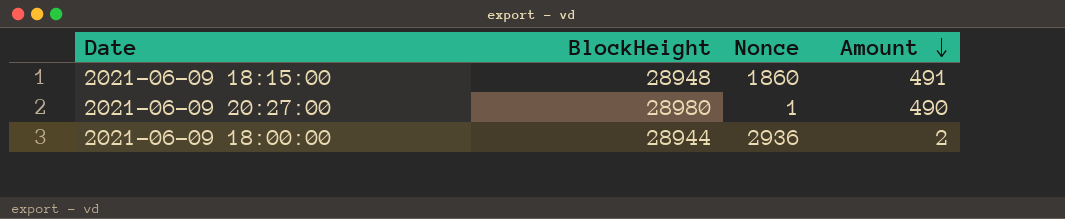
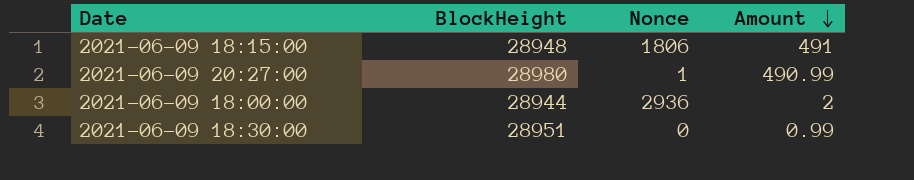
2021-06-09 18:15:00 | Nonce: 1860 -> 1806
2021-06-09 20:27:00 | Amount: 490 -> 490.99
row 2021-06-09 18:30:00: none -> 28951 | 0 | 0.99

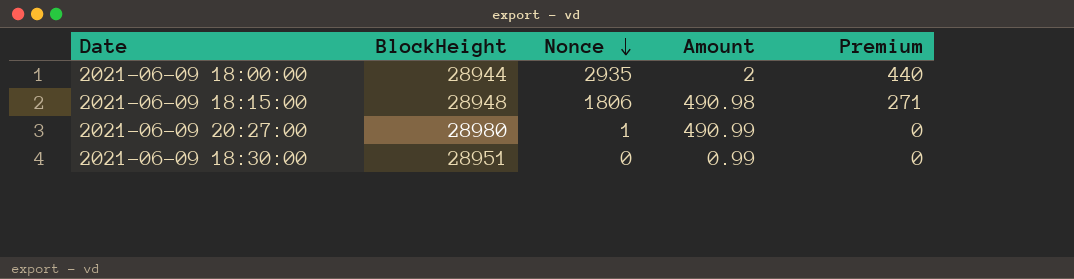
row order: Amount descending -> Nonce descending
column Premium | formula: none -> [Nonce] * 0.15
2021-06-09 18:00:00 | Nonce: 2936 -> 2935
2021-06-09 18:15:00 | Amount: 491 -> 490.98

